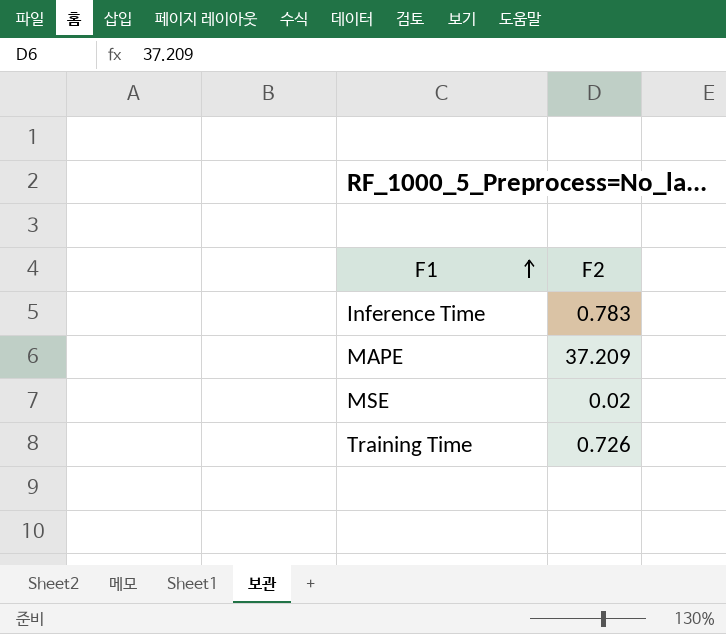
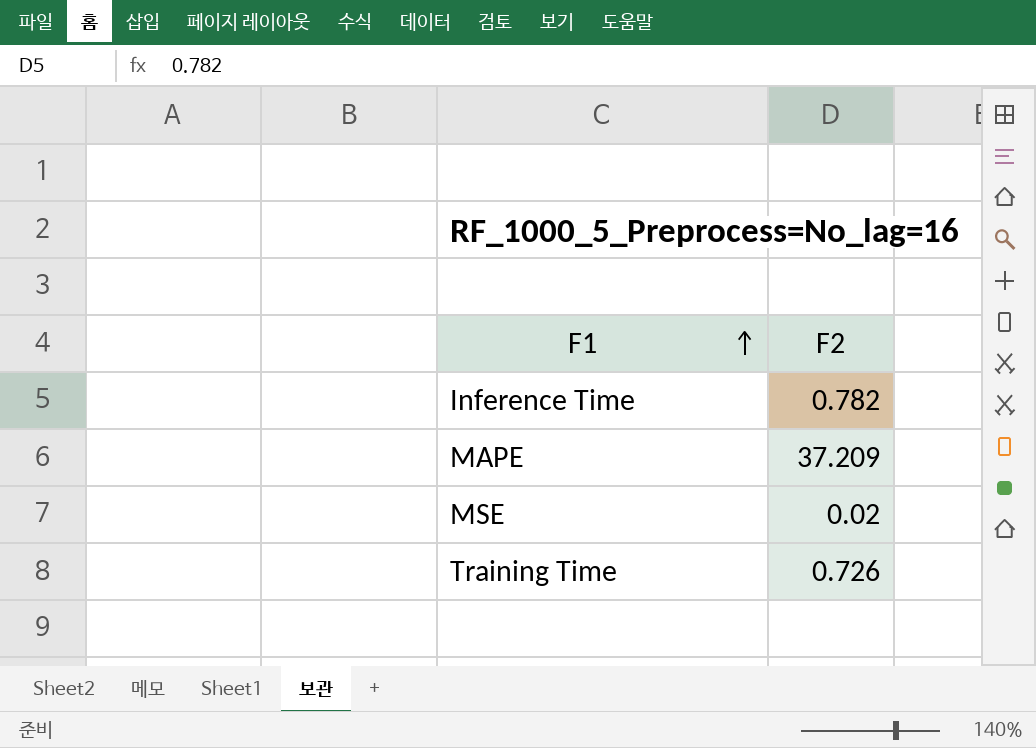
Inference Time | F2: 0.783 -> 0.782

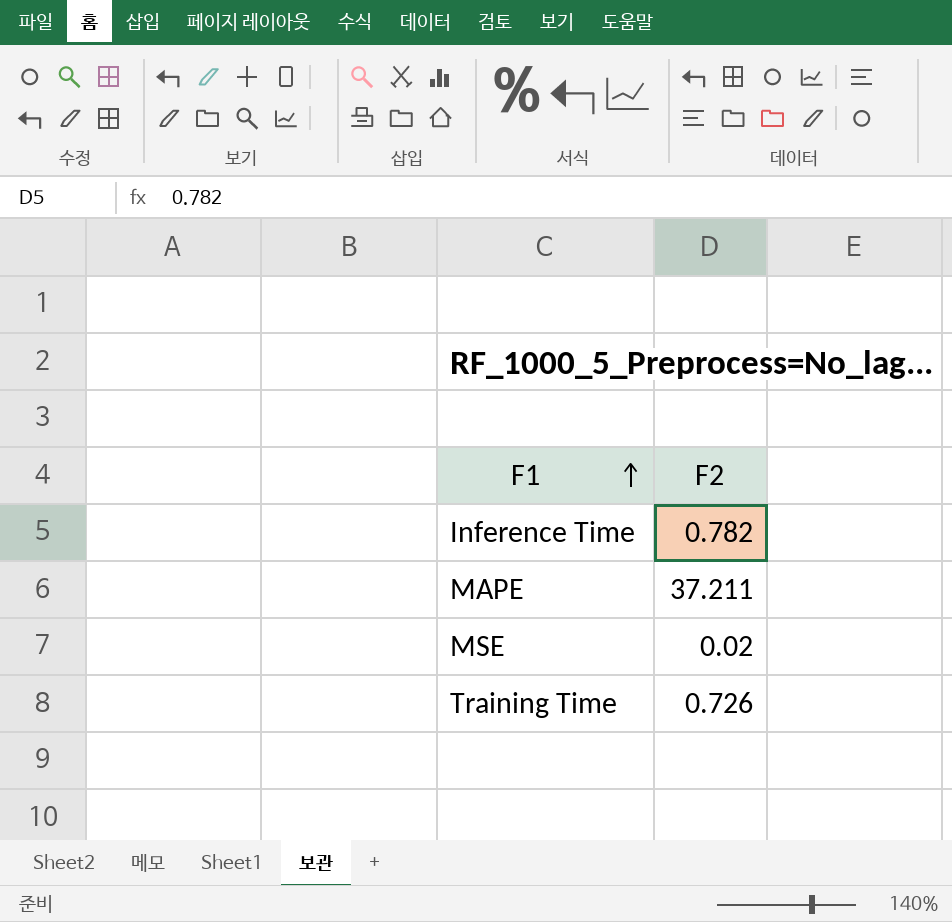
MAPE | F2: 37.209 -> 37.211

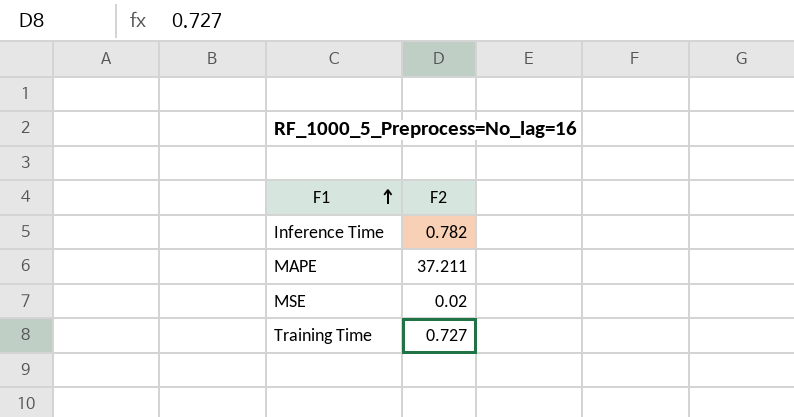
Training Time | F2: 0.726 -> 0.727

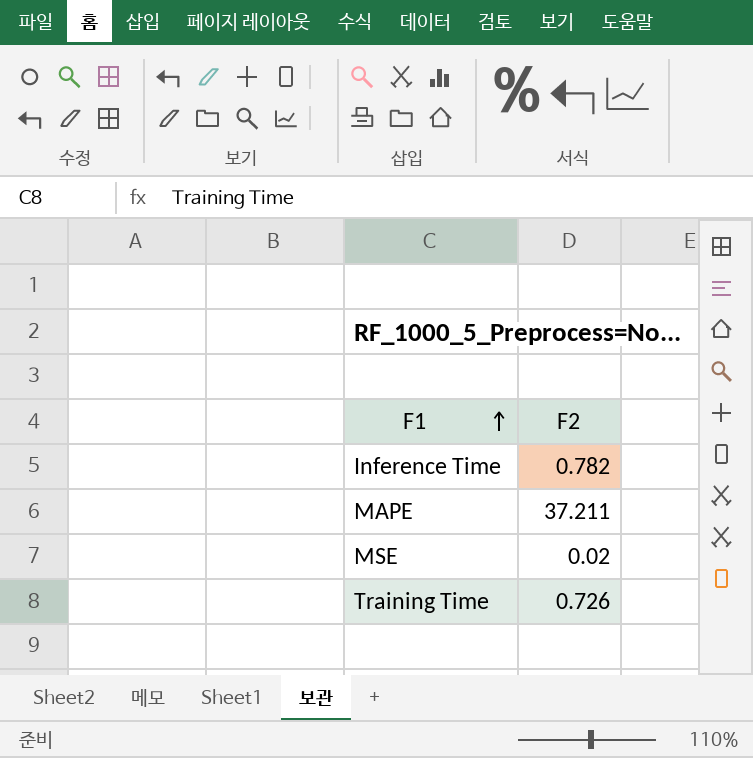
Training Time | F2: 0.727 -> 0.726

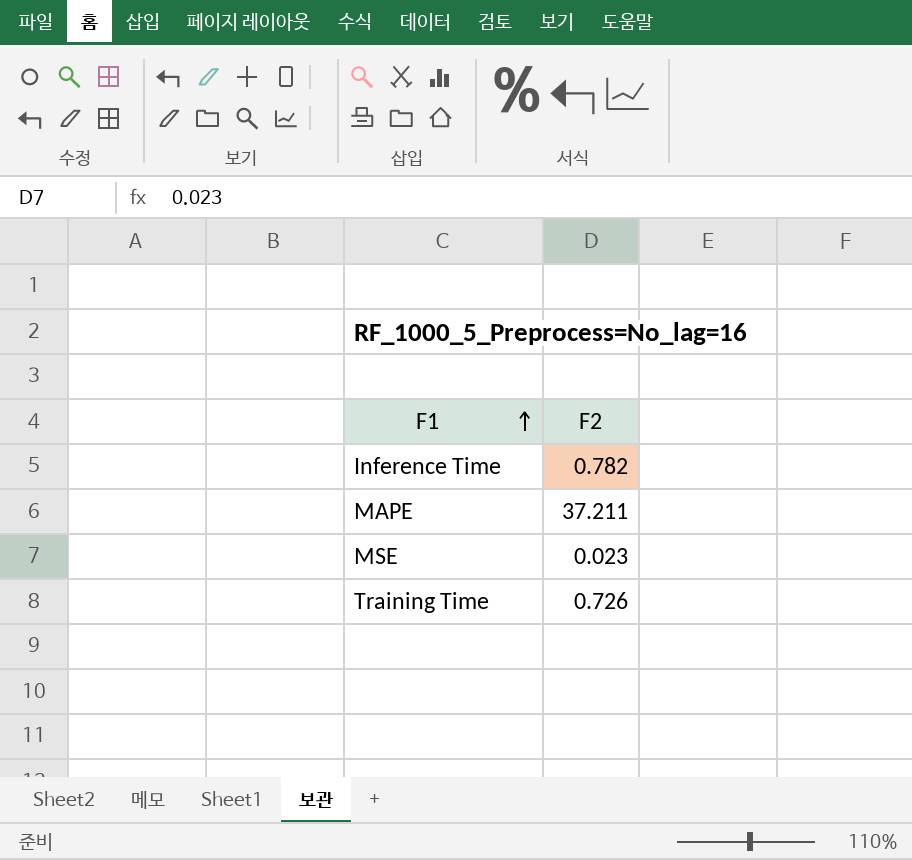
MSE | F2: 0.02 -> 0.023

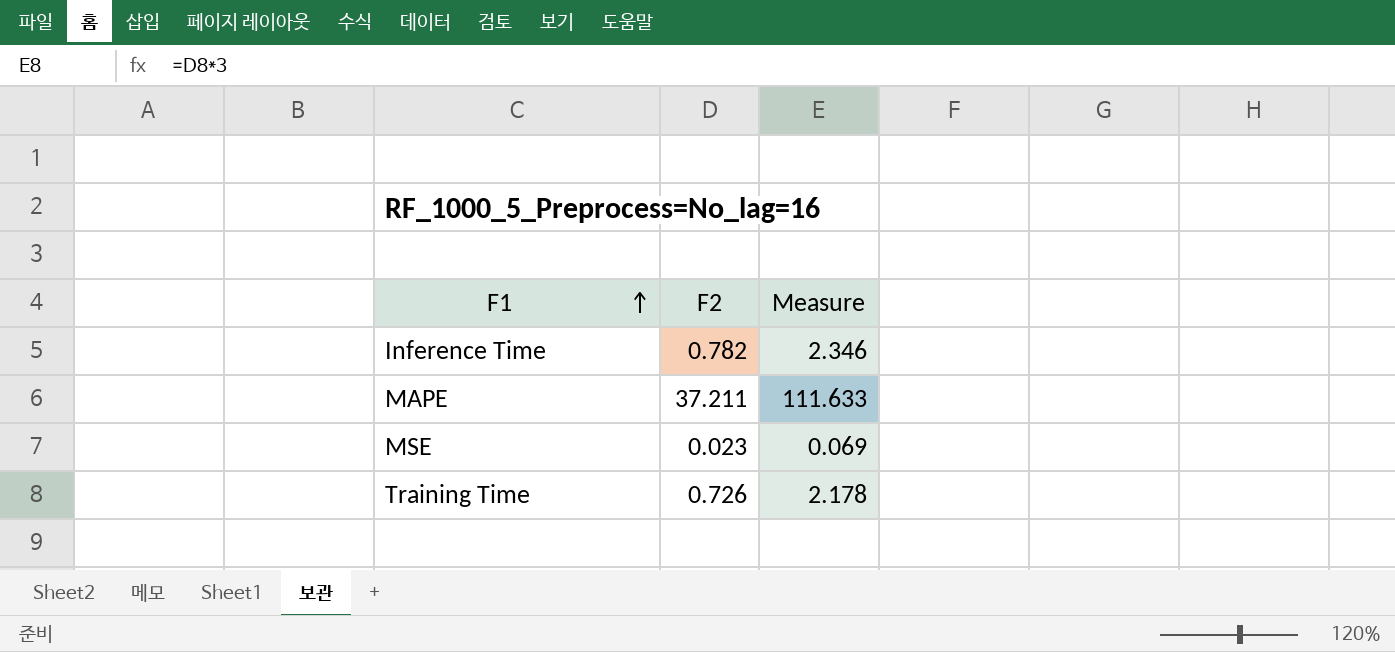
column Measure | formula: none -> [F2] * 3

